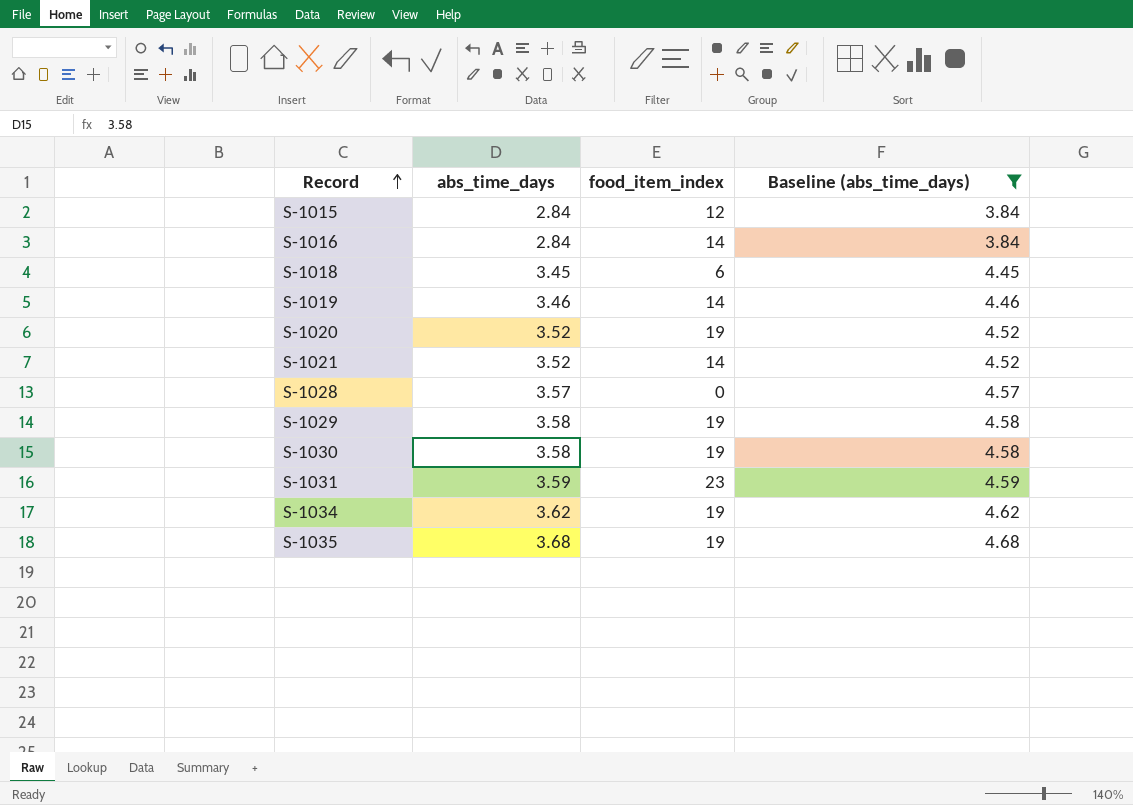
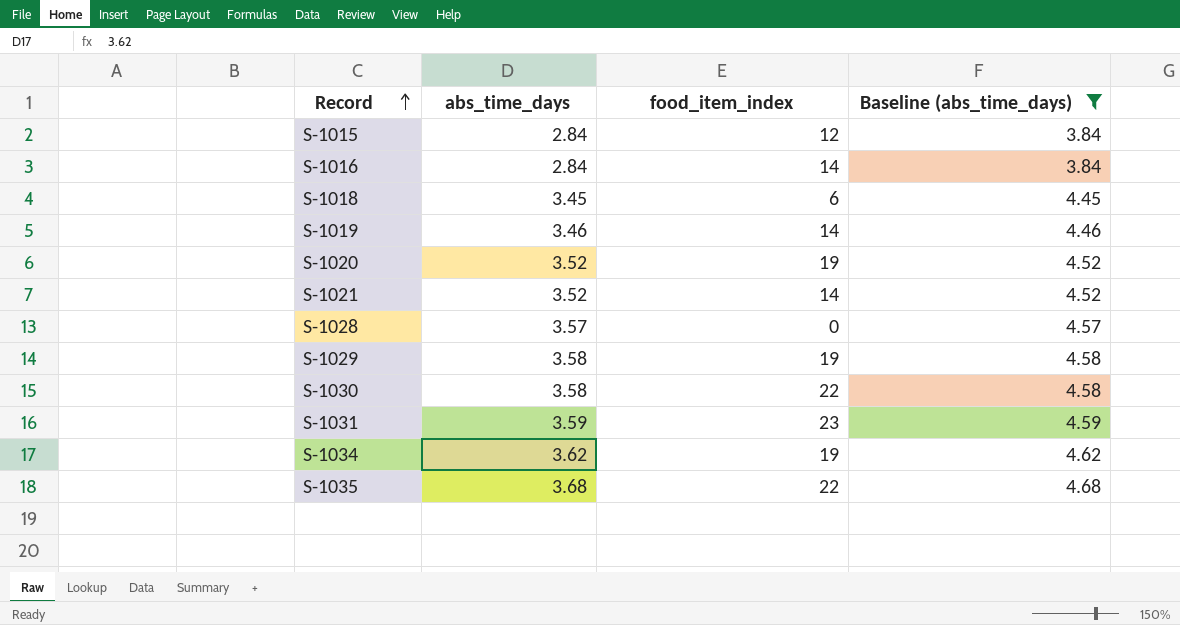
S-1030 | food_item_index: 19 -> 22
S-1035 | food_item_index: 19 -> 22

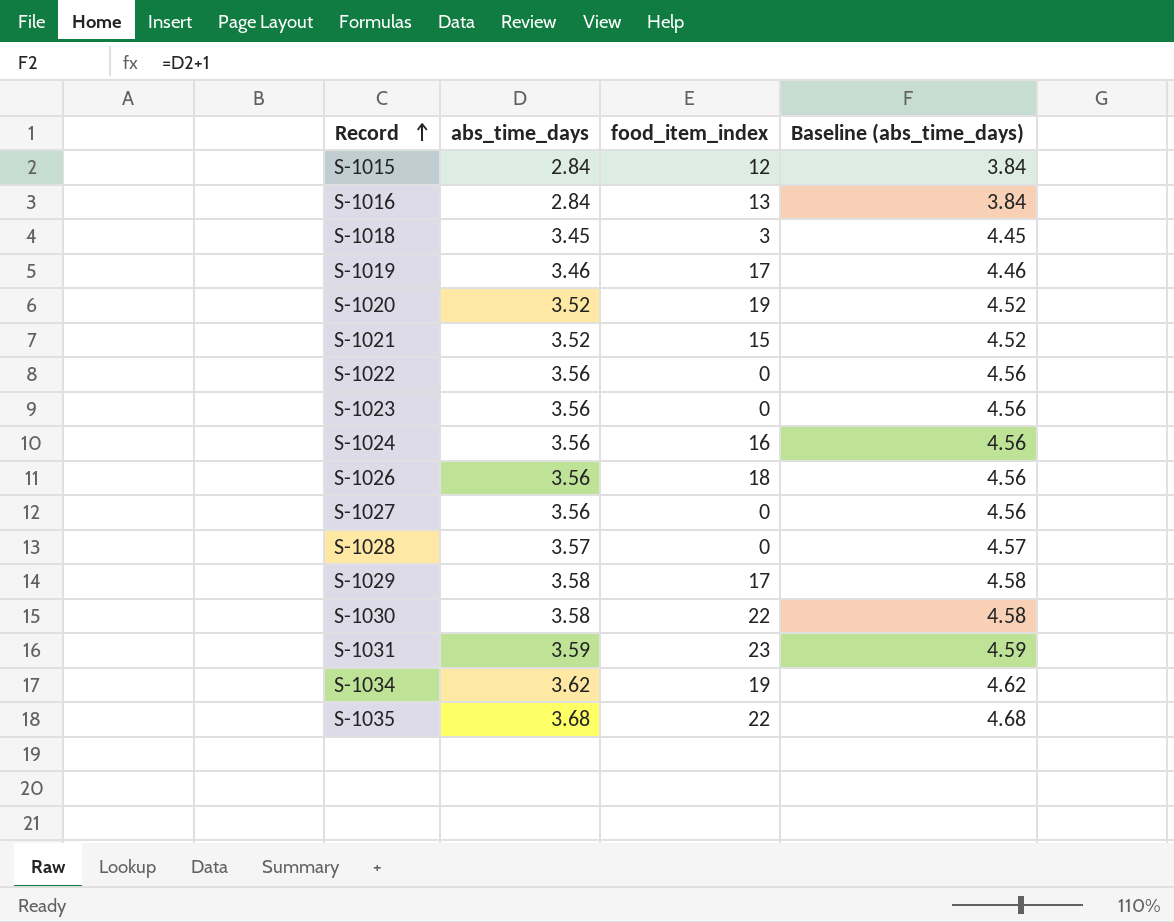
filter: Baseline (abs_time_days) != 4.56 -> none
S-1016 | food_item_index: 14 -> 13
S-1018 | food_item_index: 6 -> 3
S-1019 | food_item_index: 14 -> 17
S-1021 | food_item_index: 14 -> 15
S-1029 | food_item_index: 19 -> 17

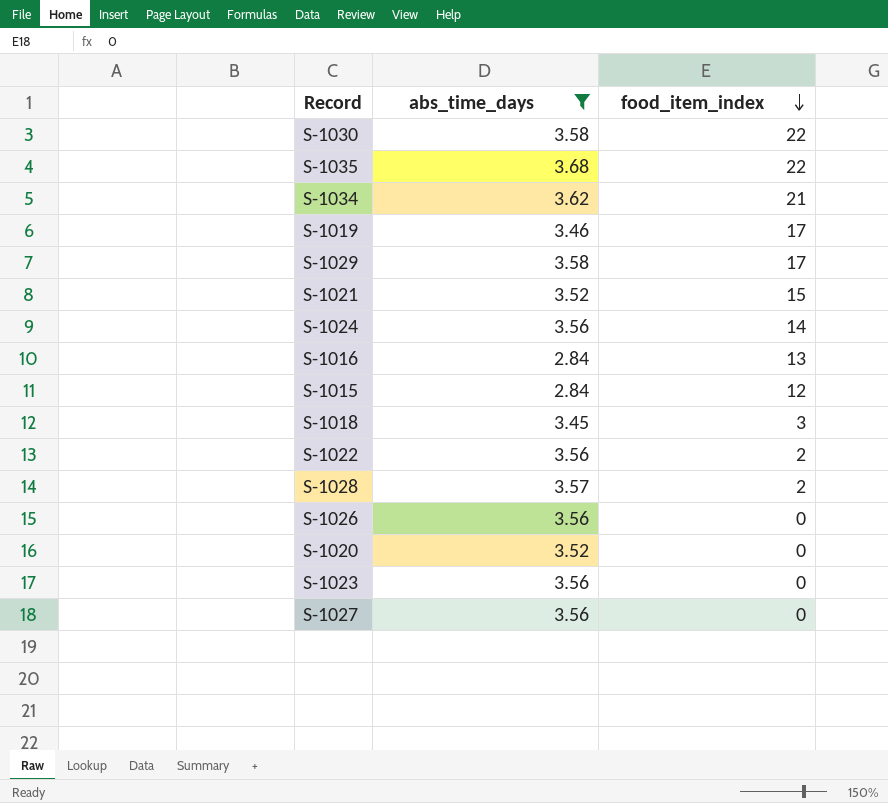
filter: none -> abs_time_days != 3.59
row order: Record ascending -> food_item_index descending
column Baseline (abs_time_days) | formula: [abs_time_days] + 1 -> none
S-1034 | food_item_index: 19 -> 21
S-1024 | food_item_index: 16 -> 14
S-1022 | food_item_index: 0 -> 2
S-1028 | food_item_index: 0 -> 2
S-1026 | food_item_index: 18 -> 0
S-1020 | food_item_index: 19 -> 0

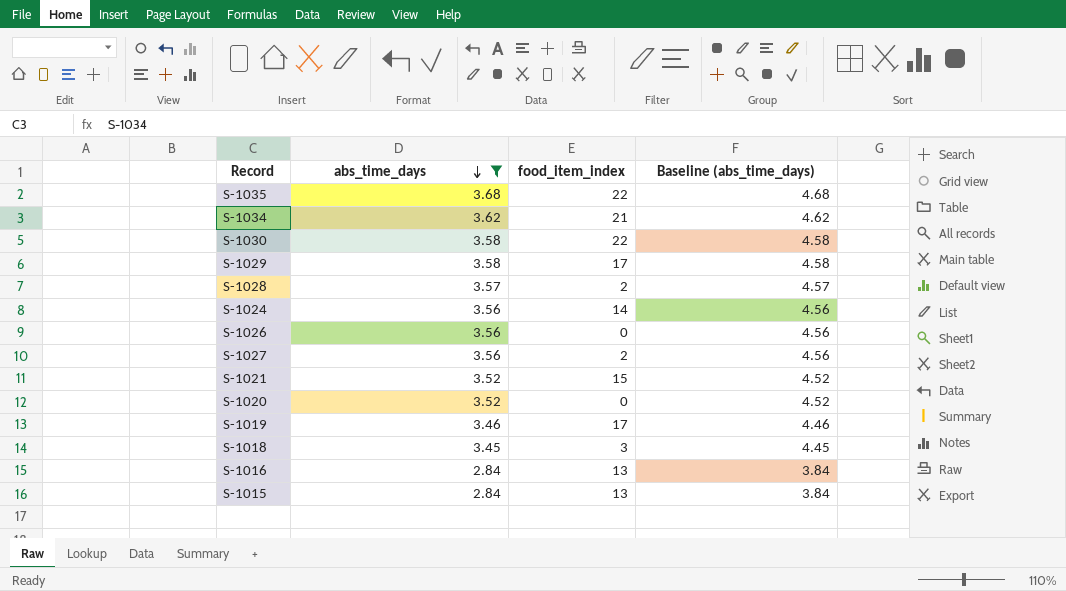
row order: food_item_index descending -> abs_time_days descending
column Baseline (abs_time_days) | formula: none -> [abs_time_days] + 1
row S-1022: 3.56 | 2 -> none
row S-1023: 3.56 | 0 -> none
S-1027 | food_item_index: 0 -> 2
S-1015 | food_item_index: 12 -> 13

